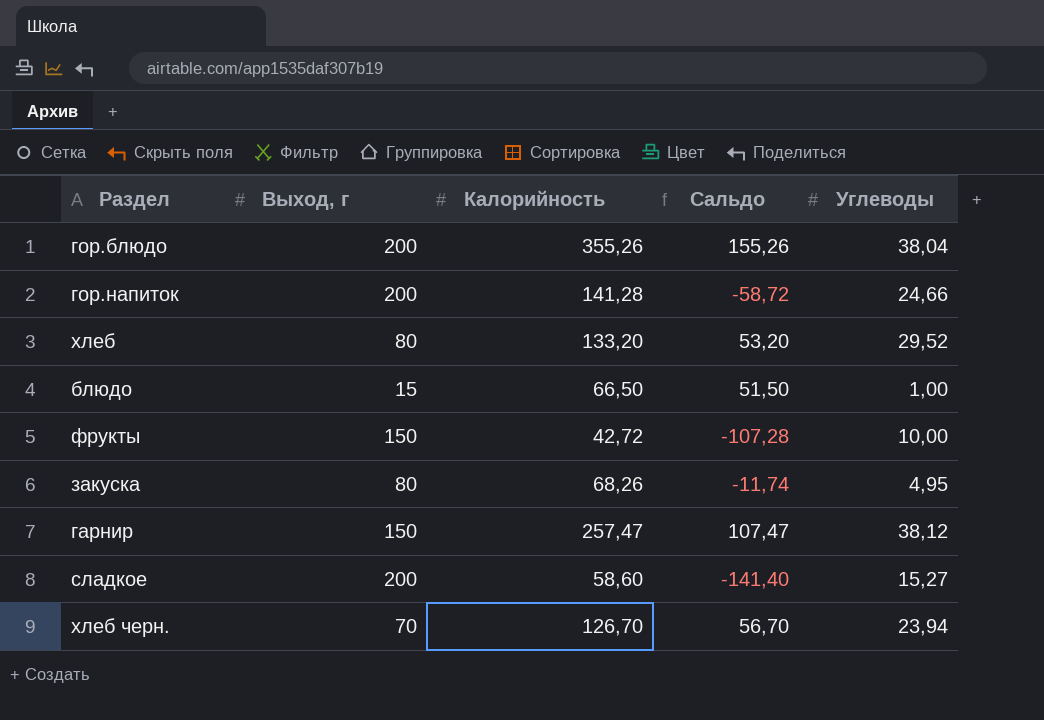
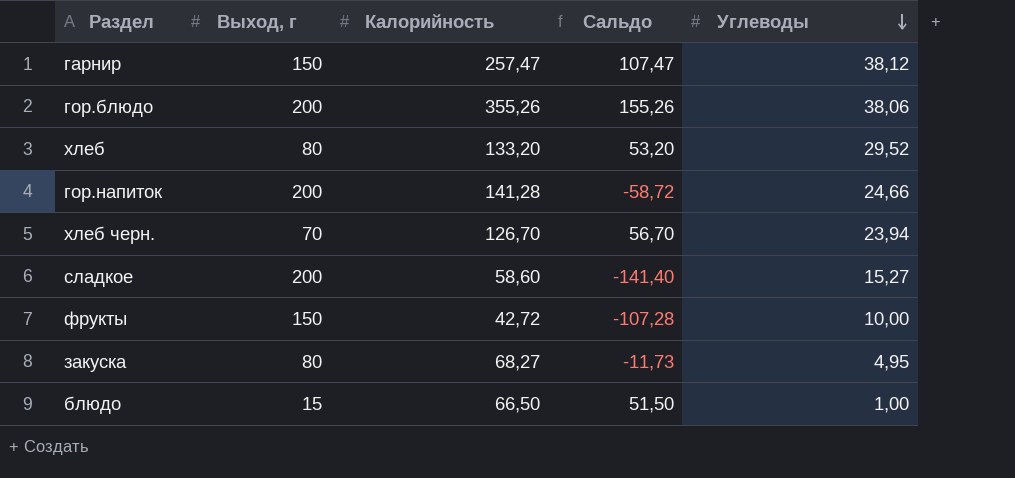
row order: none -> Углеводы descending
гор.блюдо | Углеводы: 38,04 -> 38,06
закуска | Калорийность: 68,26 -> 68,27
закуска | Сальдо: -11,74 -> -11,73

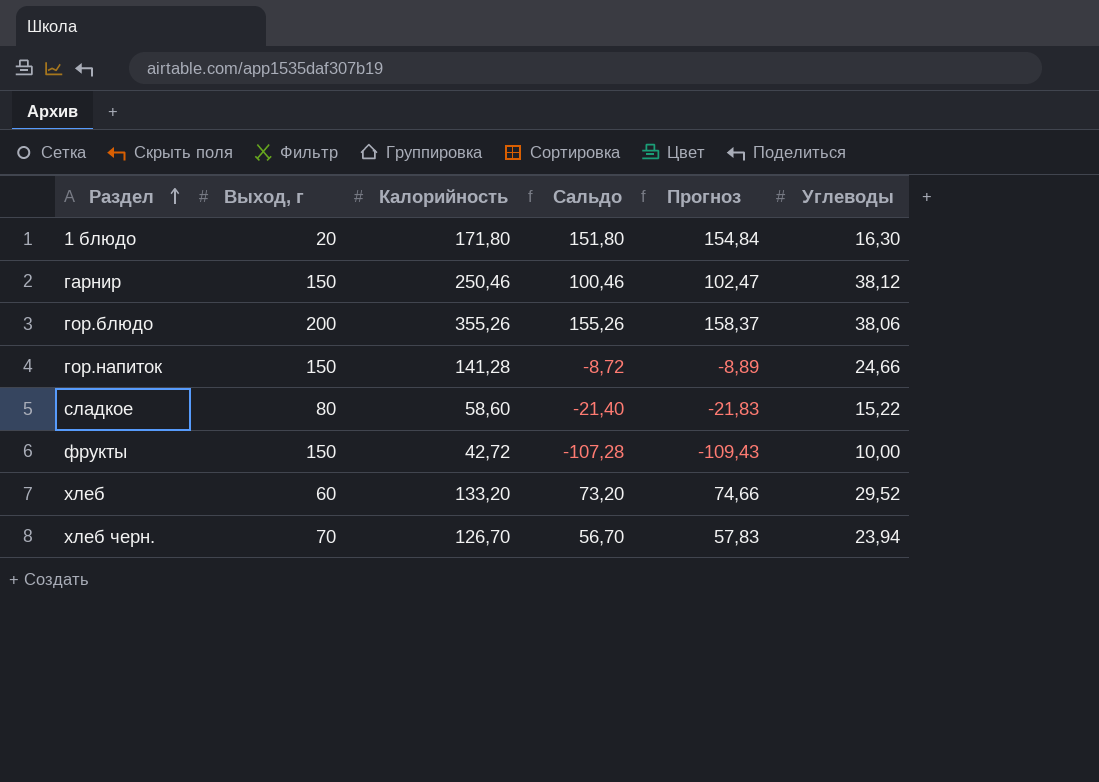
row order: Углеводы descending -> Раздел ascending
column Прогноз | formula: none -> [Сальдо] * 1,02
row закуска: 80 | 68,27 | -11,73 | 4,95 -> none
row блюдо: 15 | 66,50 | 51,50 | 1,00 -> none
row 1 блюдо: none -> 20 | 171,80 | 151,80 | 154,84 | 16,30
гарнир | Калорийность: 257,47 -> 250,46
гарнир | Сальдо: 107,47 -> 100,46
гор.напиток | Выход, г: 200 -> 150
гор.напиток | Сальдо: -58,72 -> -8,72
сладкое | Выход, г: 200 -> 80
сладкое | Сальдо: -141,40 -> -21,40
сладкое | Углеводы: 15,27 -> 15,22
хлеб | Выход, г: 80 -> 60
хлеб | Сальдо: 53,20 -> 73,20

